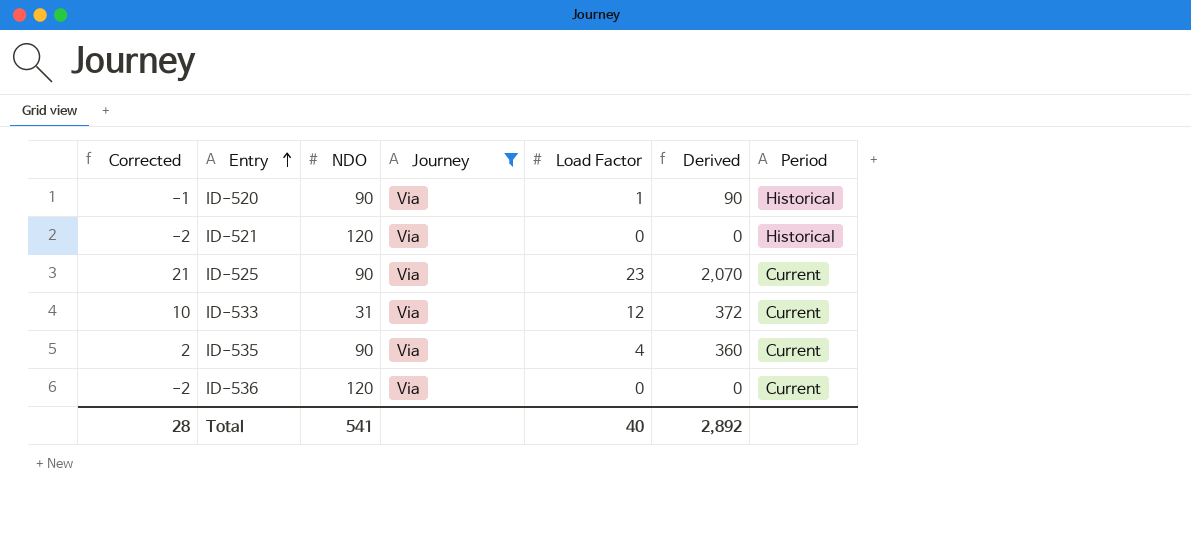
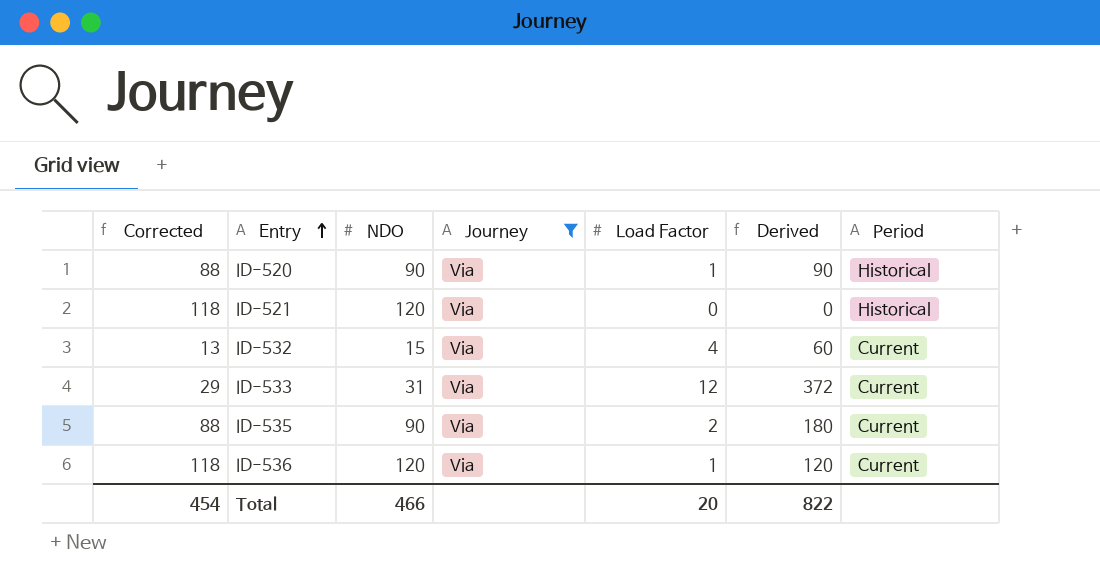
column Corrected | formula: [Load Factor] - 2 -> [NDO] - 2
row ID-525: 21 | 90 | Via | 23 | 2,070 | Current -> none
row ID-532: none -> 13 | 15 | Via | 4 | 60 | Current
ID-535 | Load Factor: 4 -> 2
ID-535 | Derived: 360 -> 180
ID-536 | Load Factor: 0 -> 1
ID-536 | Derived: 0 -> 120
Total | Corrected: 28 -> 454
Total | NDO: 541 -> 466
Total | Load Factor: 40 -> 20
Total | Derived: 2,892 -> 822

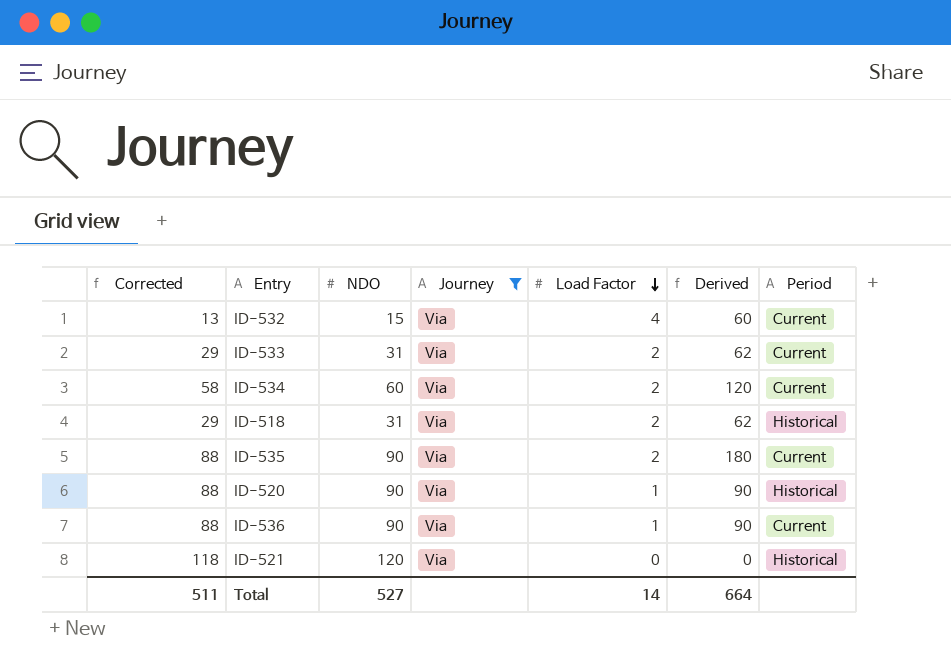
row order: Entry ascending -> Load Factor descending
ID-533 | Load Factor: 12 -> 2
ID-533 | Derived: 372 -> 62
row ID-534: none -> 58 | 60 | Via | 2 | 120 | Current
row ID-518: none -> 29 | 31 | Via | 2 | 62 | Historical
ID-536 | Corrected: 118 -> 88
ID-536 | NDO: 120 -> 90
ID-536 | Derived: 120 -> 90
Total | Corrected: 454 -> 511
Total | NDO: 466 -> 527
Total | Load Factor: 20 -> 14
Total | Derived: 822 -> 664

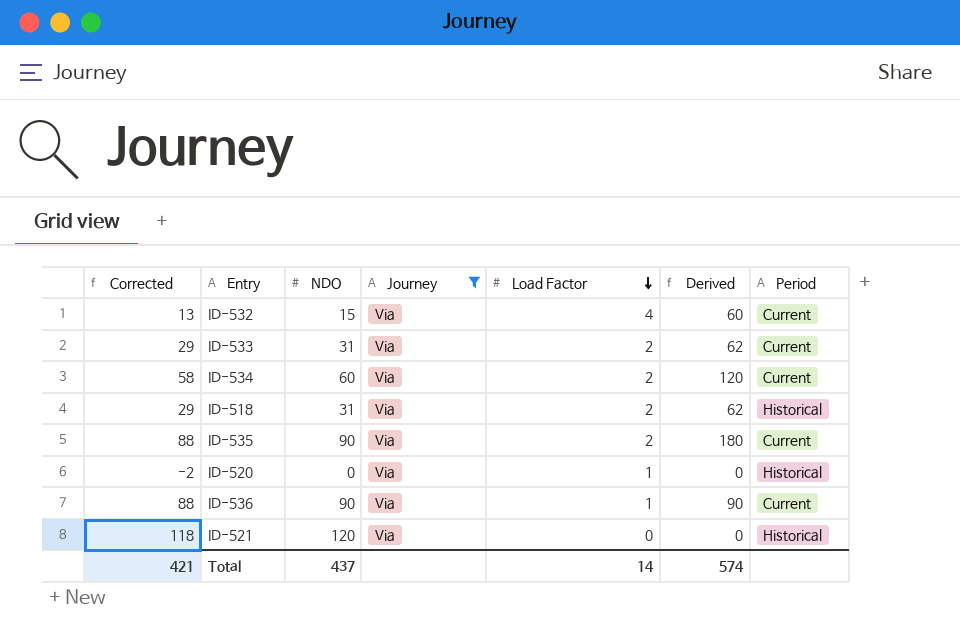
ID-520 | Corrected: 88 -> -2
ID-520 | NDO: 90 -> 0
ID-520 | Derived: 90 -> 0
Total | Corrected: 511 -> 421
Total | NDO: 527 -> 437
Total | Derived: 664 -> 574

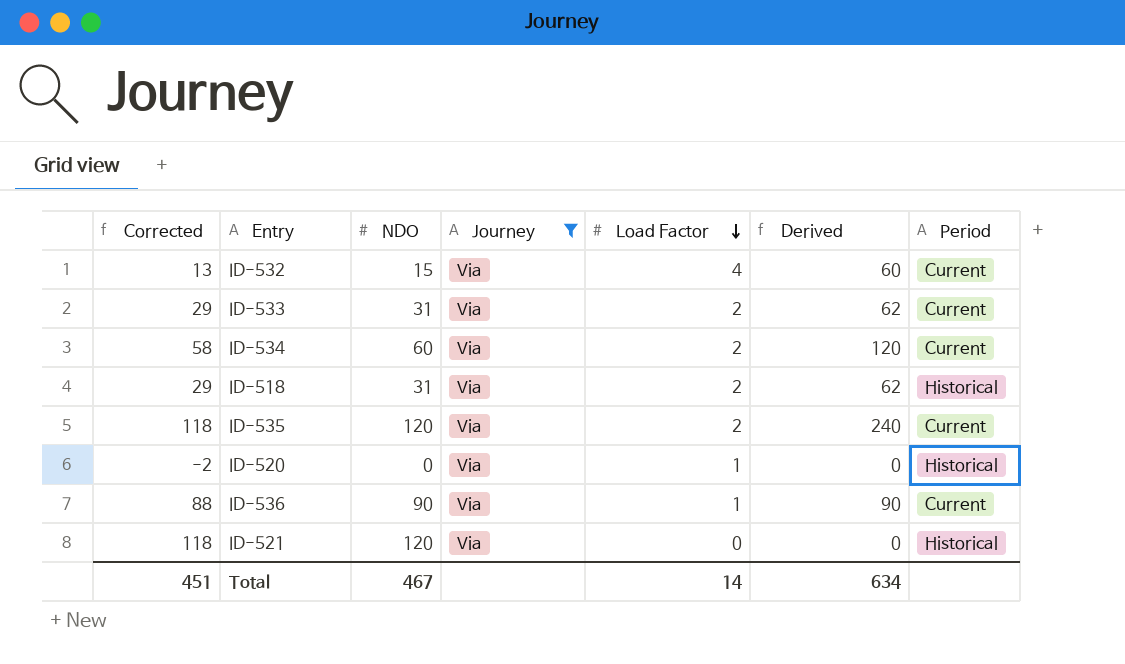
ID-535 | Corrected: 88 -> 118
ID-535 | NDO: 90 -> 120
ID-535 | Derived: 180 -> 240
Total | Corrected: 421 -> 451
Total | NDO: 437 -> 467
Total | Derived: 574 -> 634

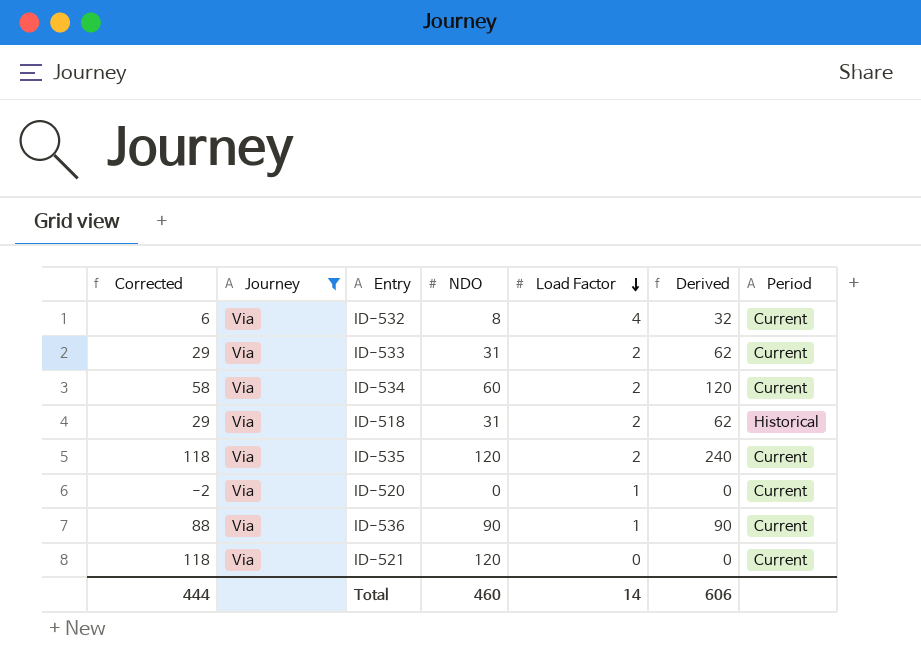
column Journey | position: 4 -> 2
ID-532 | Corrected: 13 -> 6
ID-532 | NDO: 15 -> 8
ID-532 | Derived: 60 -> 32
ID-520 | Period: Historical -> Current
ID-521 | Period: Historical -> Current
Total | Corrected: 451 -> 444
Total | NDO: 467 -> 460
Total | Derived: 634 -> 606

